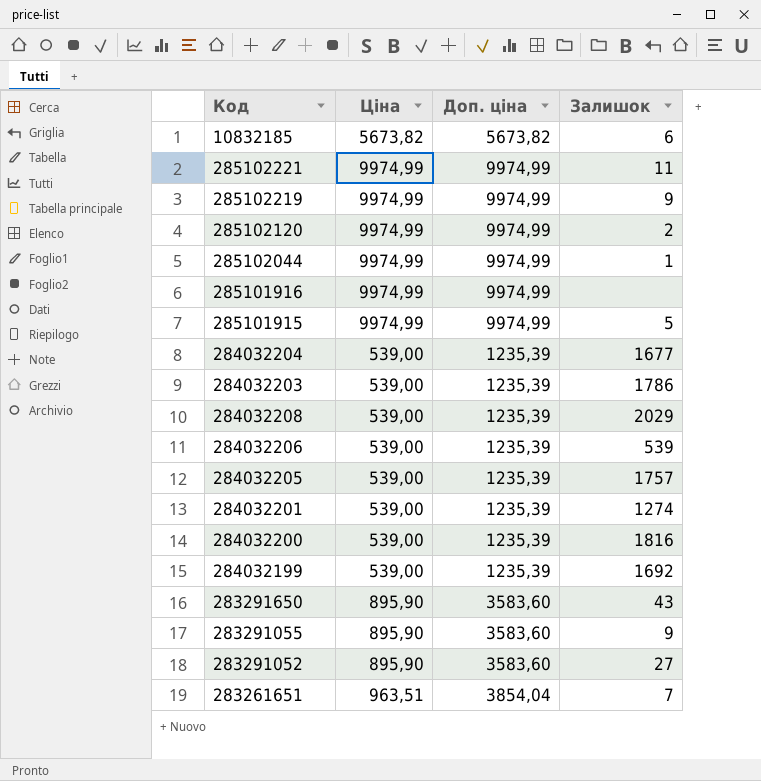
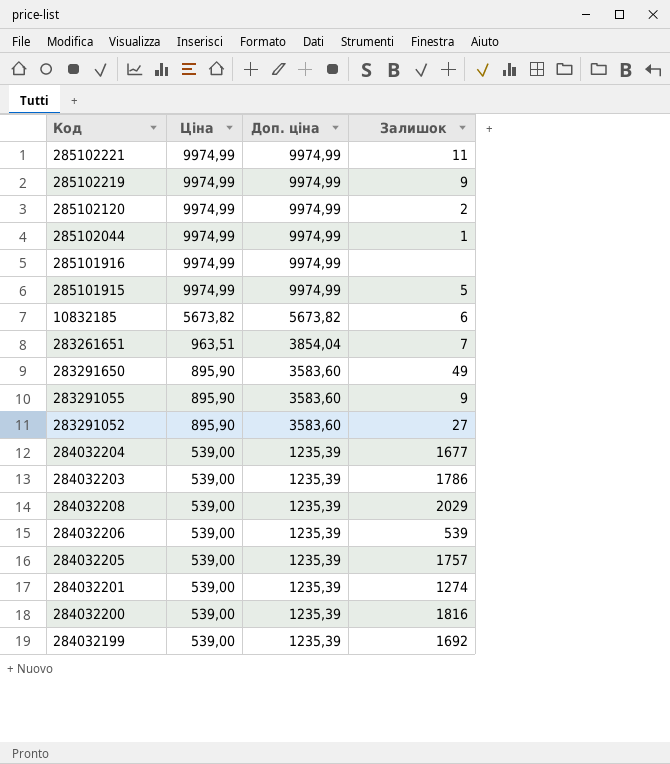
row order: none -> Ціна descending
283291650 | Залишок: 43 -> 49

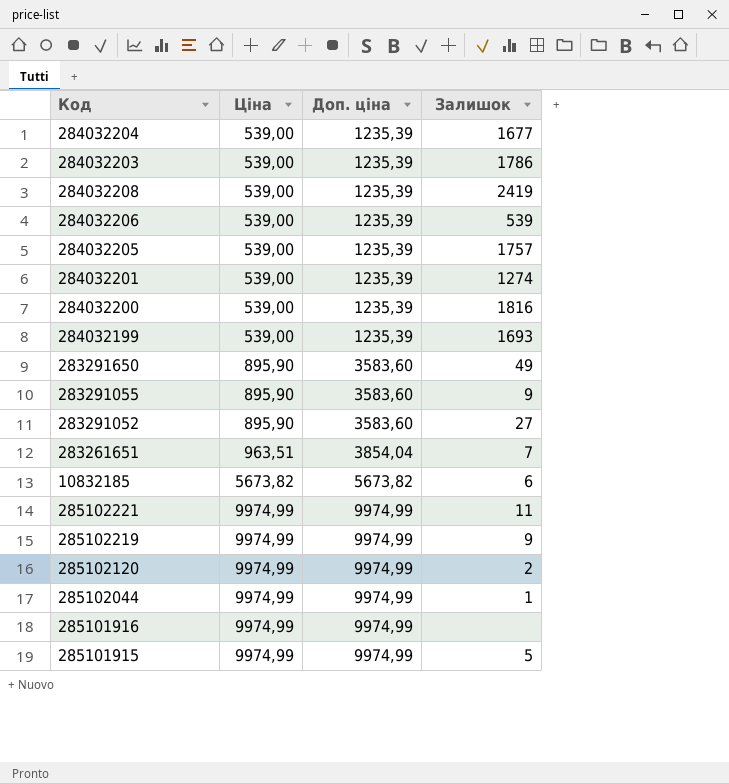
row order: Ціна descending -> Ціна ascending
284032208 | Залишок: 2029 -> 2419
284032199 | Залишок: 1692 -> 1693

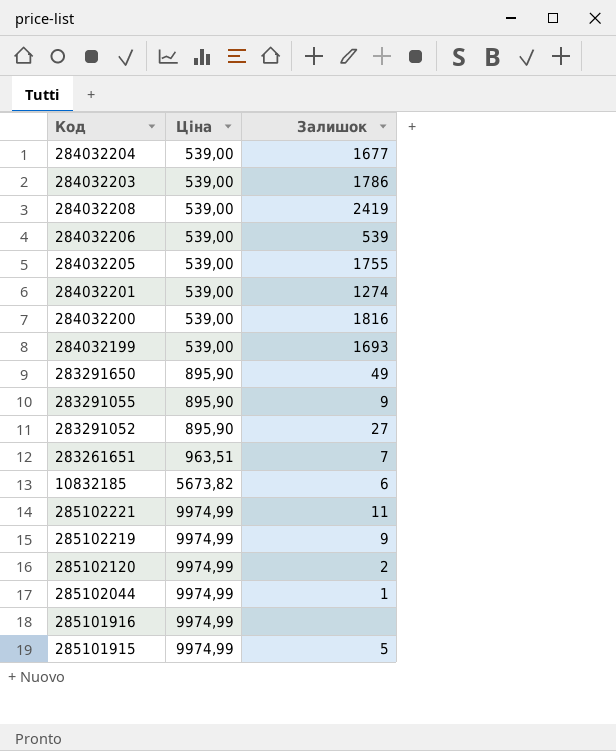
column Доп. ціна | position: 3 -> none
284032205 | Залишок: 1757 -> 1755

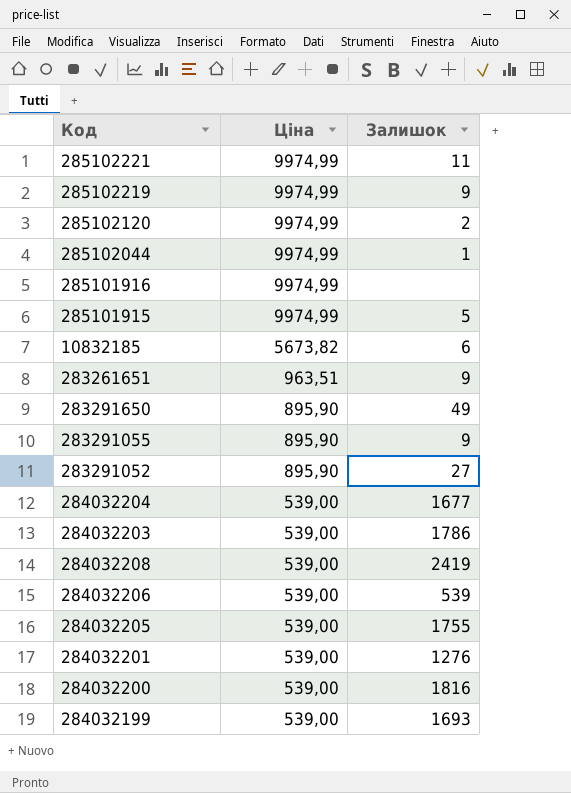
row order: Ціна ascending -> Ціна descending
283261651 | Залишок: 7 -> 9
284032201 | Залишок: 1274 -> 1276

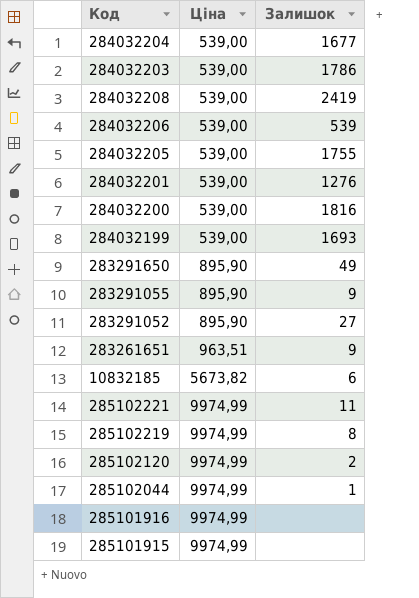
row order: Ціна descending -> Ціна ascending
285102219 | Залишок: 9 -> 8
285101915 | Залишок: 5 -> none

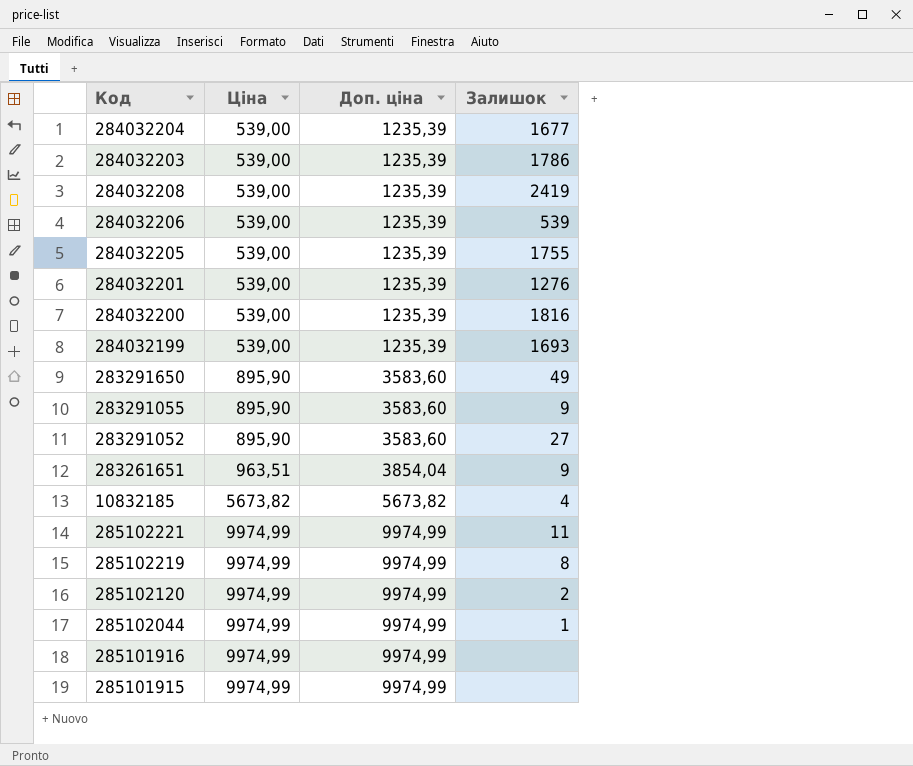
column Доп. ціна | position: none -> 3
10832185 | Залишок: 6 -> 4

